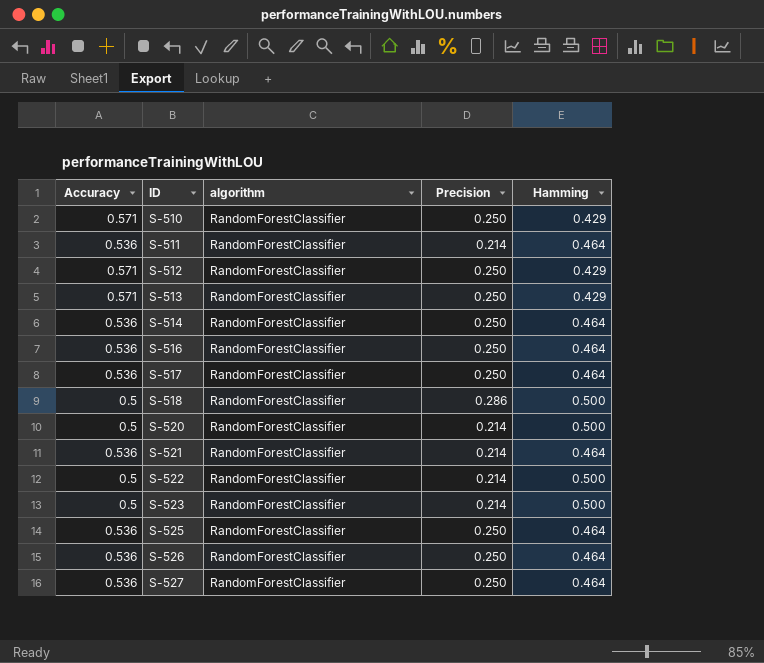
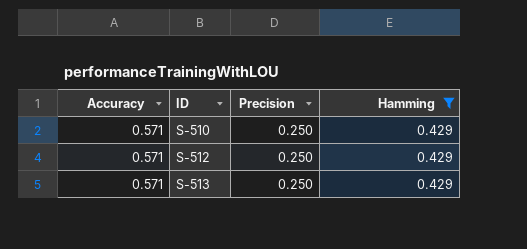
filter: none -> Hamming = 0.429
column algorithm | position: 3 -> none

